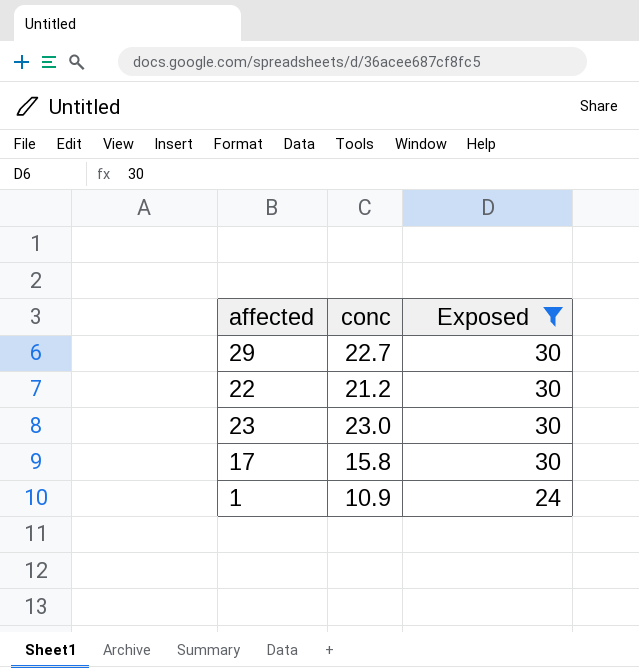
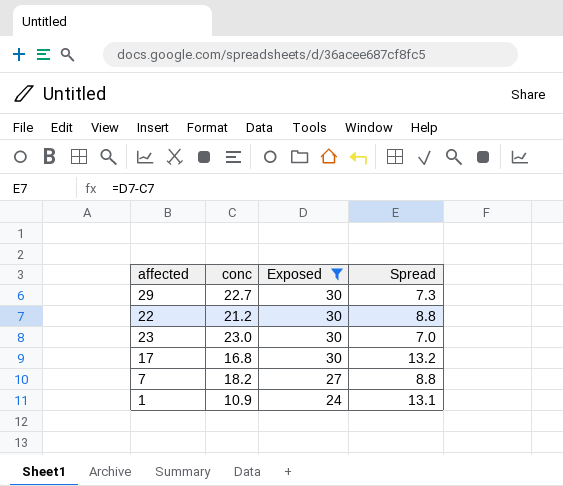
column Spread | formula: none -> [Exposed] - [conc]
17 | conc: 15.8 -> 16.8
row 7: none -> 18.2 | 27 | 8.8

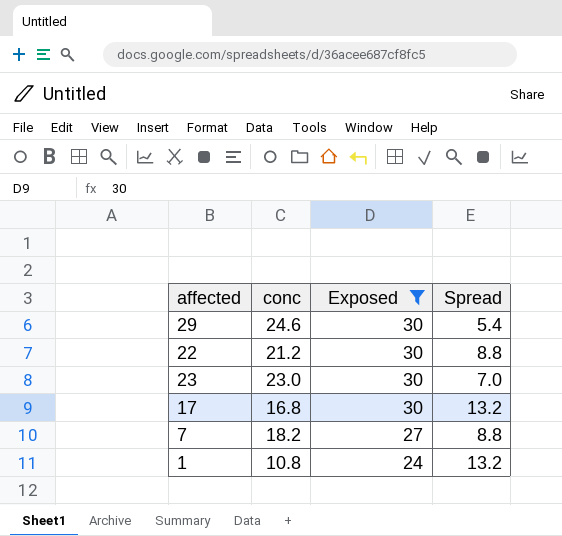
29 | conc: 22.7 -> 24.6
29 | Spread: 7.3 -> 5.4
1 | conc: 10.9 -> 10.8
1 | Spread: 13.1 -> 13.2

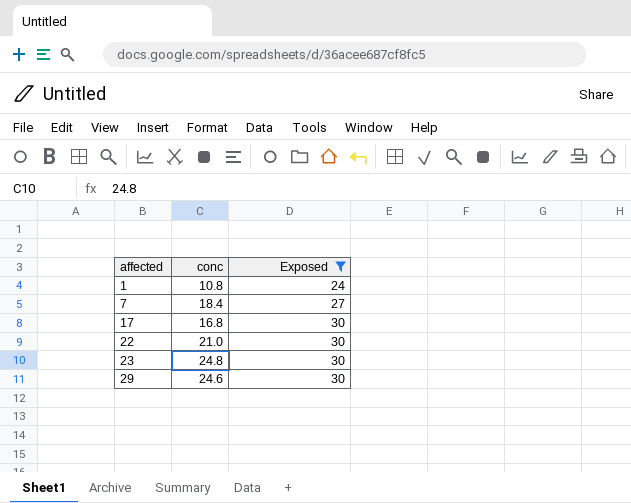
row order: Exposed descending -> affected ascending
column Spread | formula: [Exposed] - [conc] -> none
7 | conc: 18.2 -> 18.4
22 | conc: 21.2 -> 21.0
23 | conc: 23.0 -> 24.8

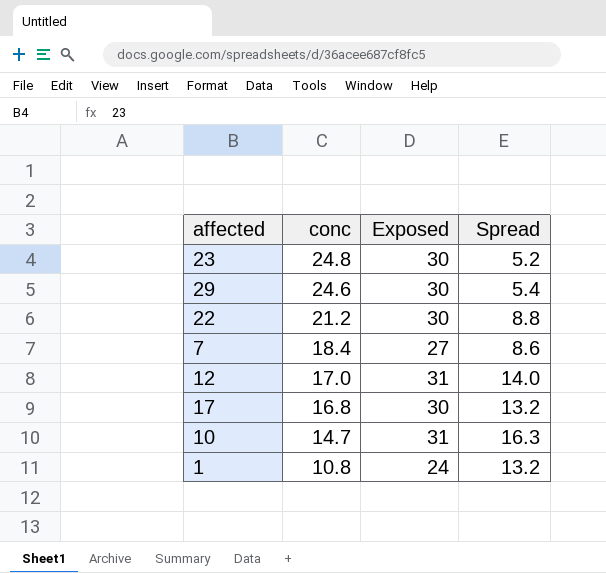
filter: Exposed != 31 -> none
row order: affected ascending -> conc descending
column Spread | formula: none -> [Exposed] - [conc]
22 | conc: 21.0 -> 21.2

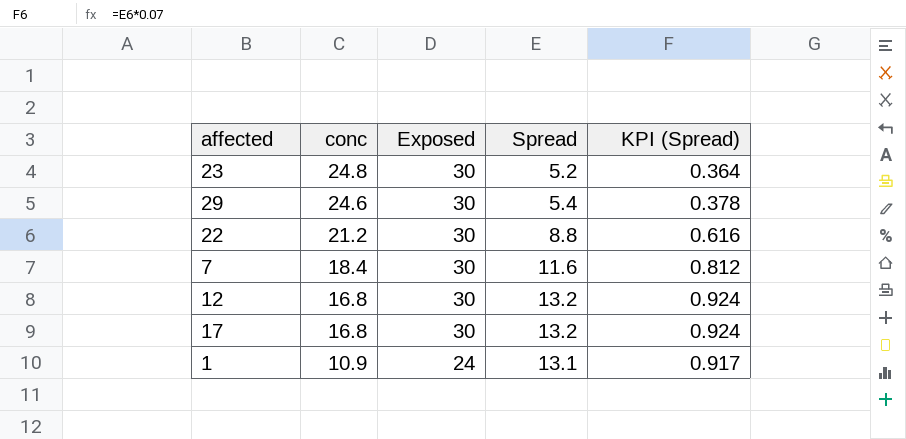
column KPI (Spread) | formula: none -> [Spread] * 0.07
row 10: 14.7 | 31 | 16.3 -> none
7 | Exposed: 27 -> 30
7 | Spread: 8.6 -> 11.6
12 | conc: 17.0 -> 16.8
12 | Exposed: 31 -> 30
12 | Spread: 14.0 -> 13.2
1 | conc: 10.8 -> 10.9
1 | Spread: 13.2 -> 13.1

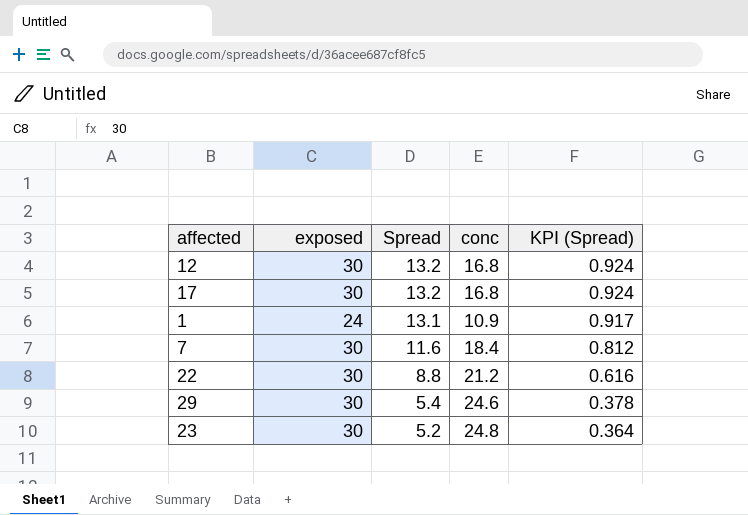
row order: conc descending -> Spread descending
column name: Exposed -> exposed
column conc | position: 2 -> 4

